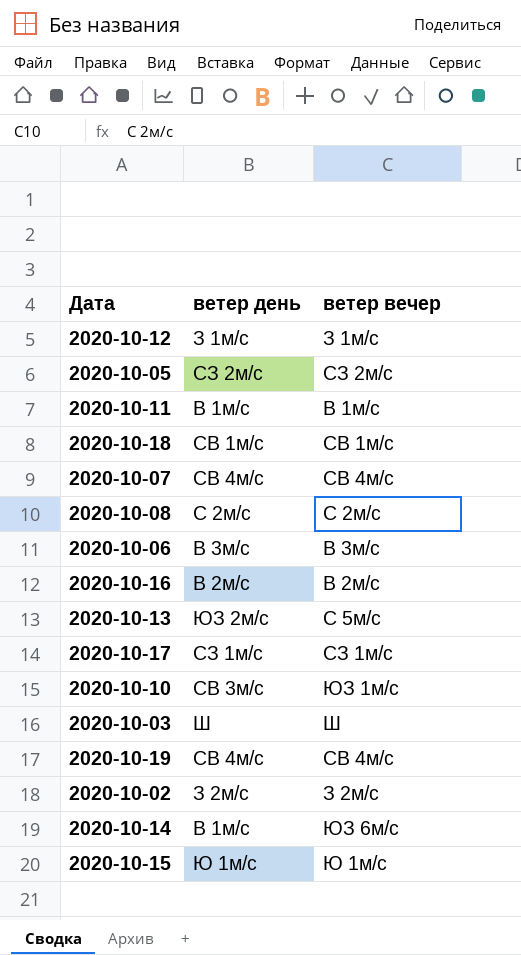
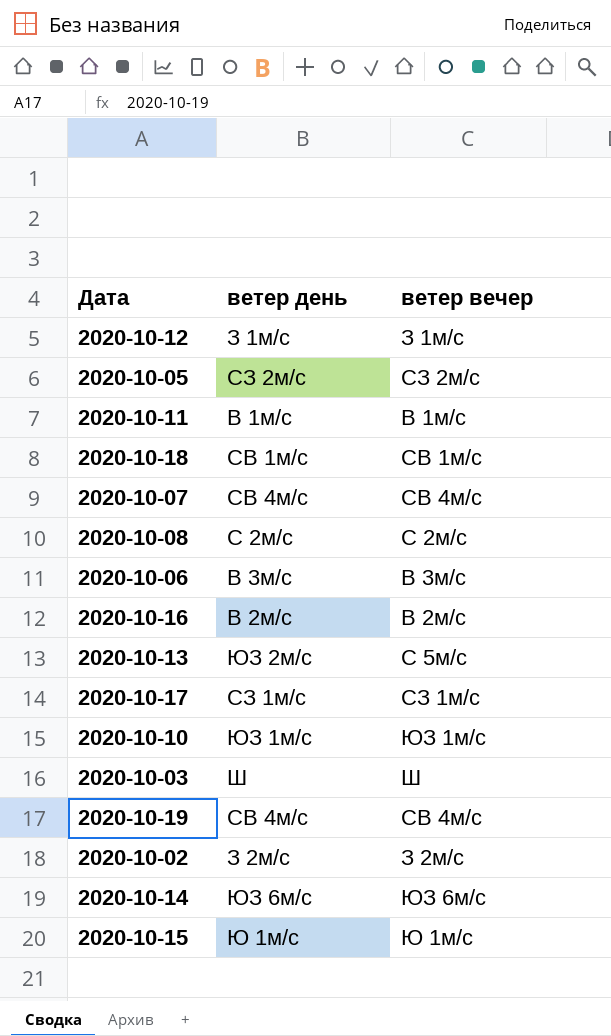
2020-10-10 | ветер день: СВ 3м/с -> ЮЗ 1м/с
2020-10-14 | ветер день: В 1м/с -> ЮЗ 6м/с

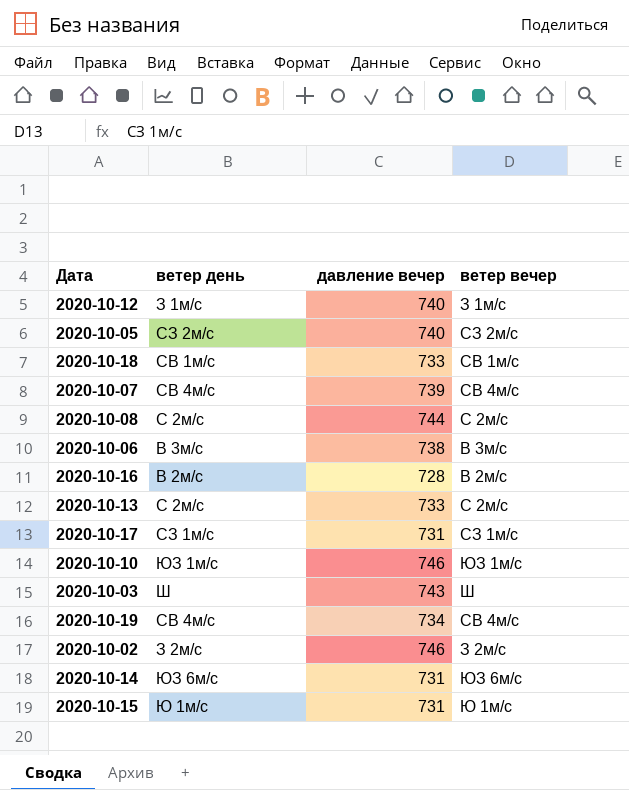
column давление вечер | position: none -> 3
row 2020-10-11: В 1м/с | В 1м/с -> none
2020-10-13 | ветер день: ЮЗ 2м/с -> С 2м/с
2020-10-13 | ветер вечер: С 5м/с -> С 2м/с

